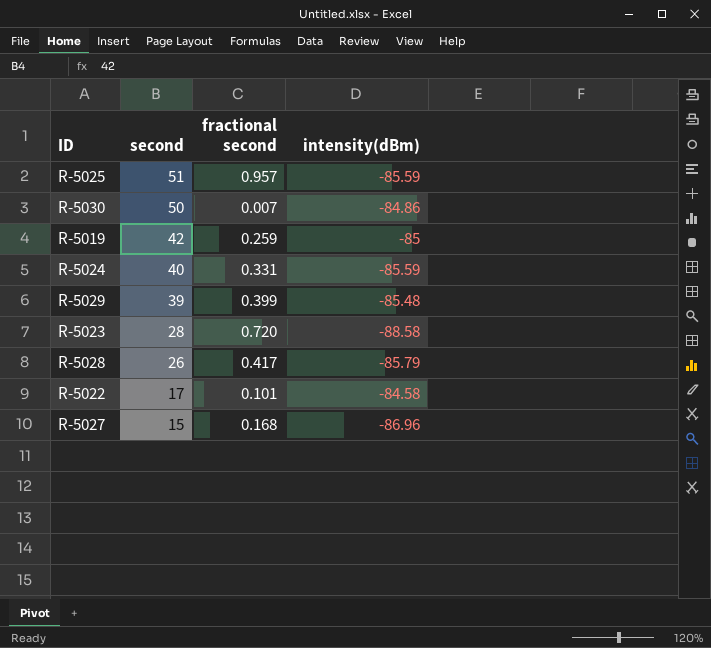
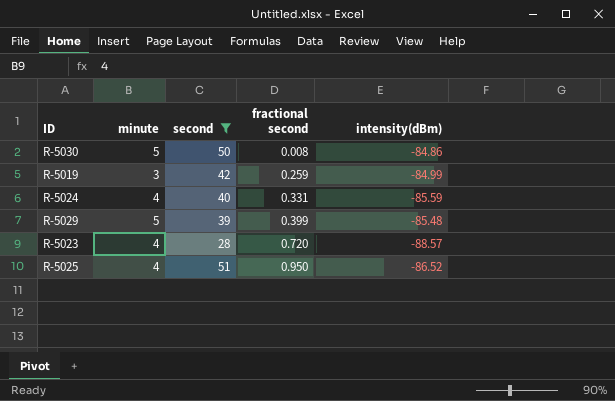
filter: none -> second >= 28
row order: second descending -> fractional second ascending
column minute | position: none -> 2
R-5030 | fractional second: 0.007 -> 0.008
R-5019 | intensity(dBm): -85 -> -84.99
R-5023 | intensity(dBm): -88.58 -> -88.57
R-5025 | fractional second: 0.957 -> 0.950
R-5025 | intensity(dBm): -85.59 -> -86.52

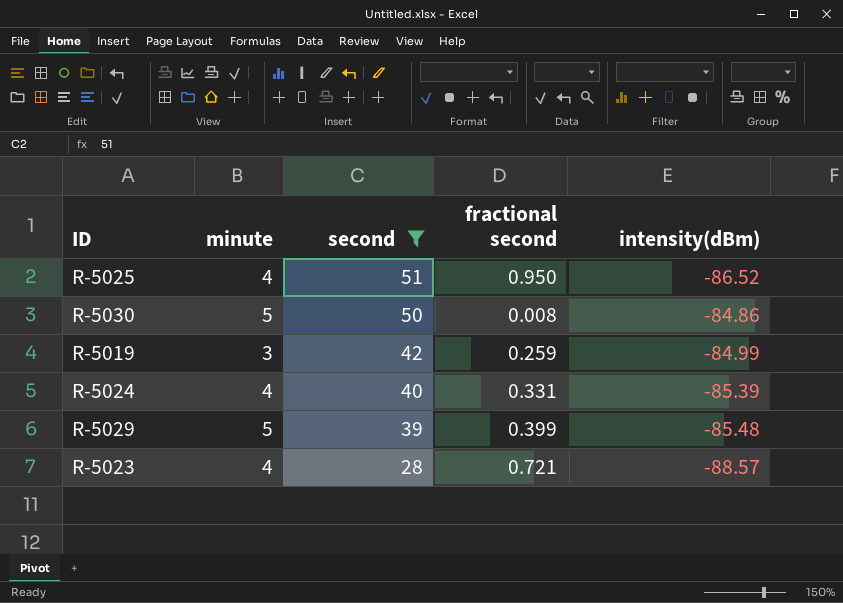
row order: fractional second ascending -> second descending
R-5024 | intensity(dBm): -85.59 -> -85.39
R-5023 | fractional second: 0.720 -> 0.721

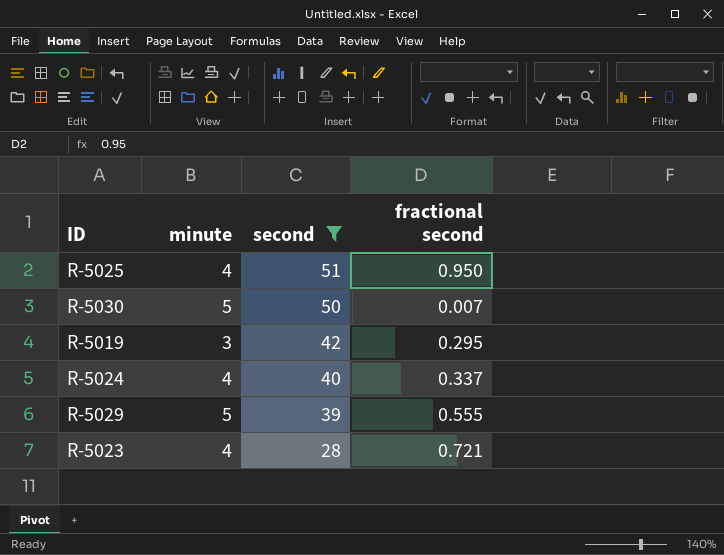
column intensity(dBm) | position: 5 -> none
R-5030 | fractional second: 0.008 -> 0.007
R-5019 | fractional second: 0.259 -> 0.295
R-5024 | fractional second: 0.331 -> 0.337
R-5029 | fractional second: 0.399 -> 0.555

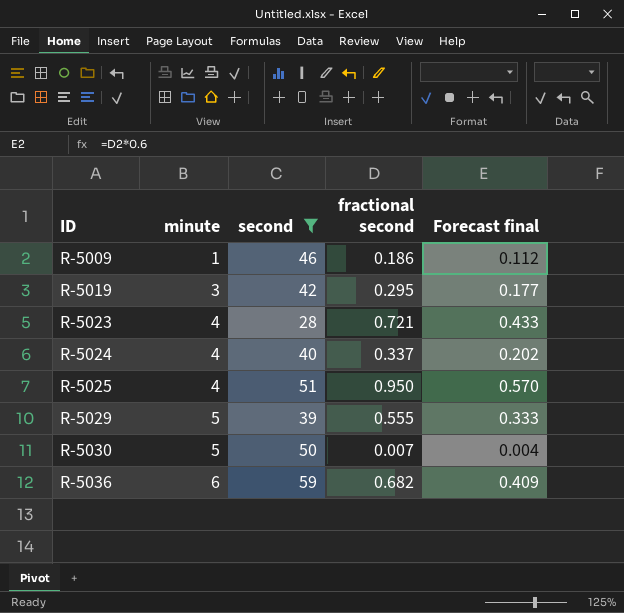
row order: second descending -> ID ascending
column Forecast final | formula: none -> [fractional second] * 0.6
row R-5009: none -> 1 | 46 | 0.186 | 0.112
row R-5036: none -> 6 | 59 | 0.682 | 0.409

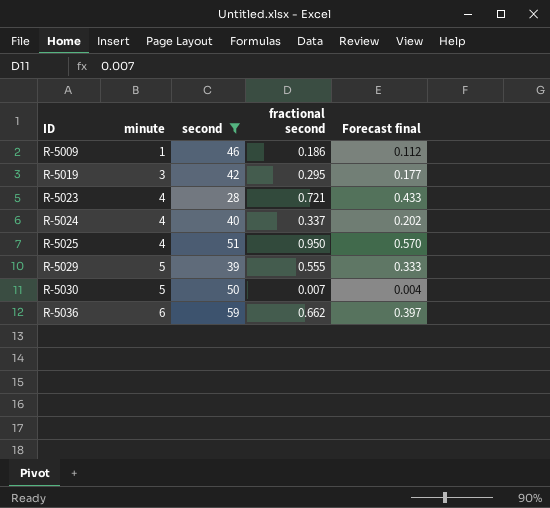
R-5036 | fractional second: 0.682 -> 0.662
R-5036 | Forecast final: 0.409 -> 0.397

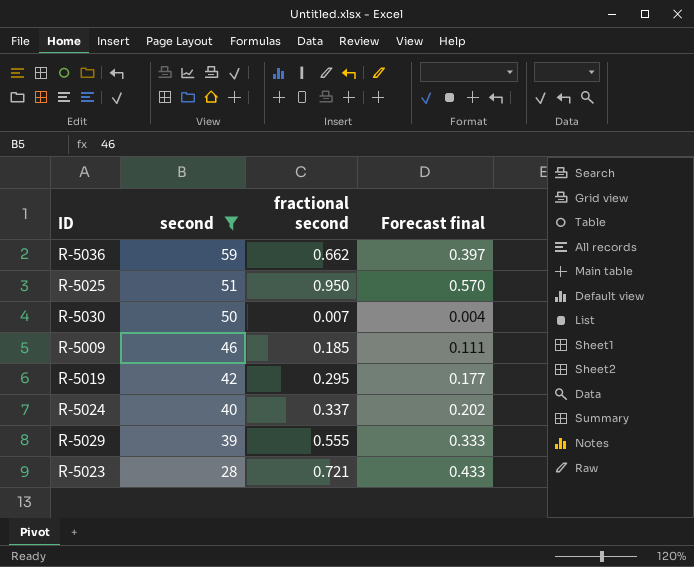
row order: ID ascending -> second descending
column minute | position: 2 -> none
R-5009 | fractional second: 0.186 -> 0.185
R-5009 | Forecast final: 0.112 -> 0.111

